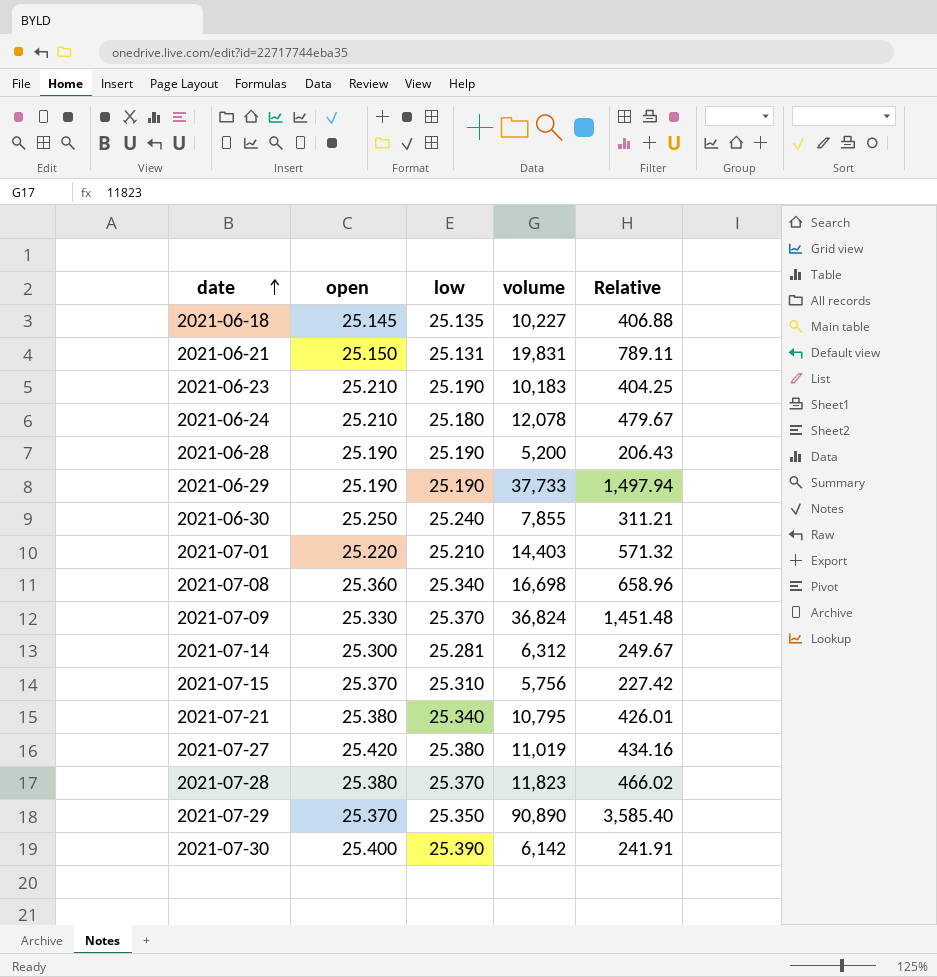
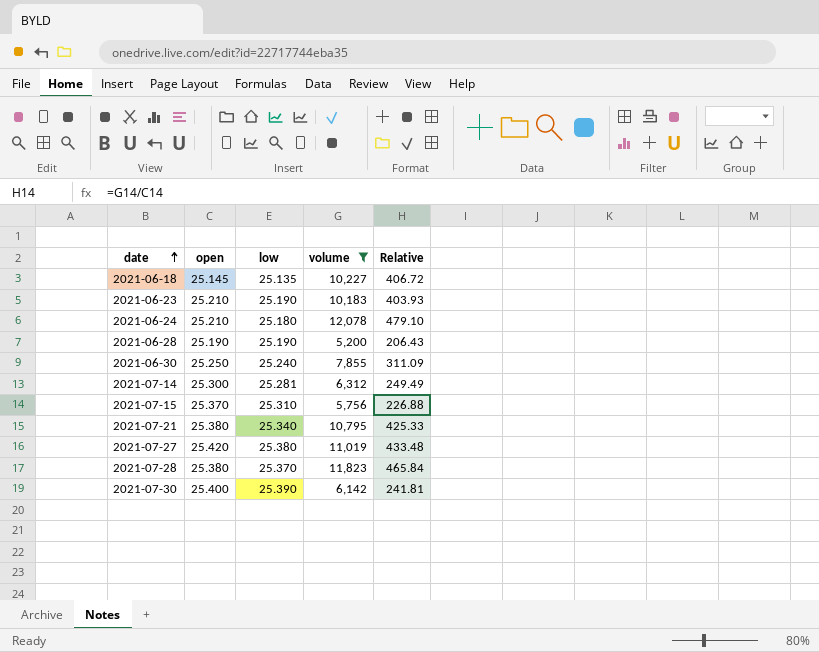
filter: none -> volume <= 12,078
column Relative | formula: [volume] / [low] -> [volume] / [open]

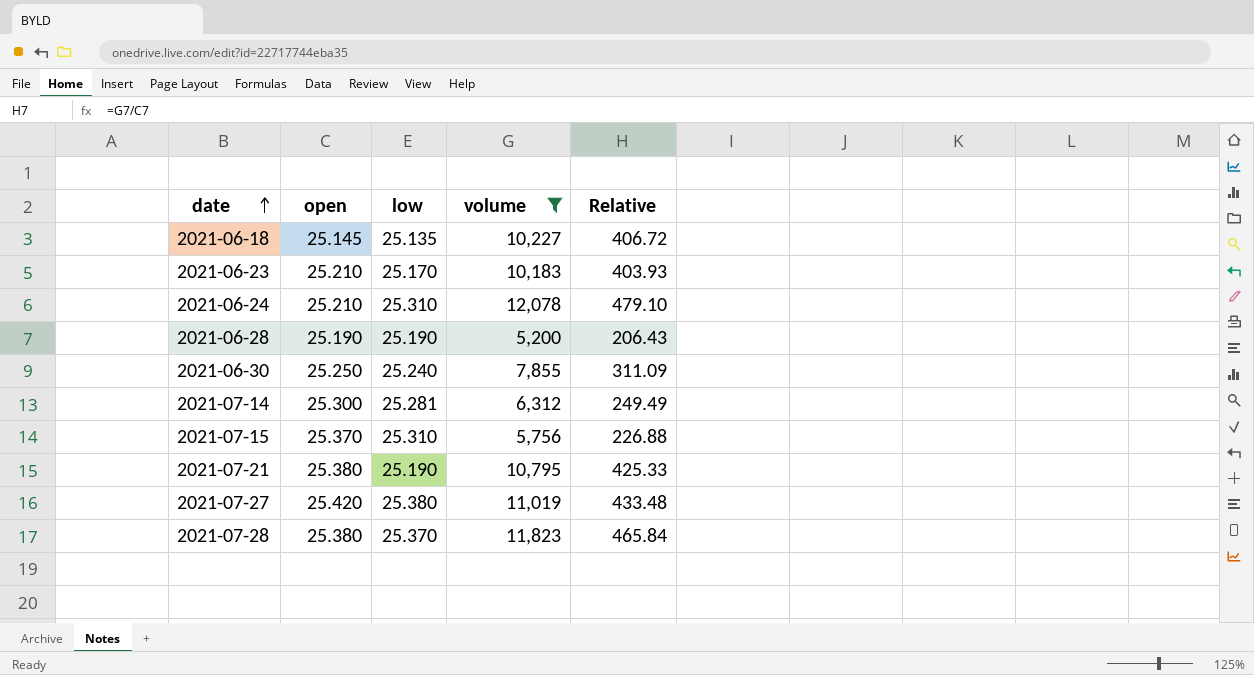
row 2021-07-30: 25.400 | 25.390 | 6,142 | 241.81 -> none
2021-06-23 | low: 25.190 -> 25.170
2021-06-24 | low: 25.180 -> 25.310
2021-07-21 | low: 25.340 -> 25.190

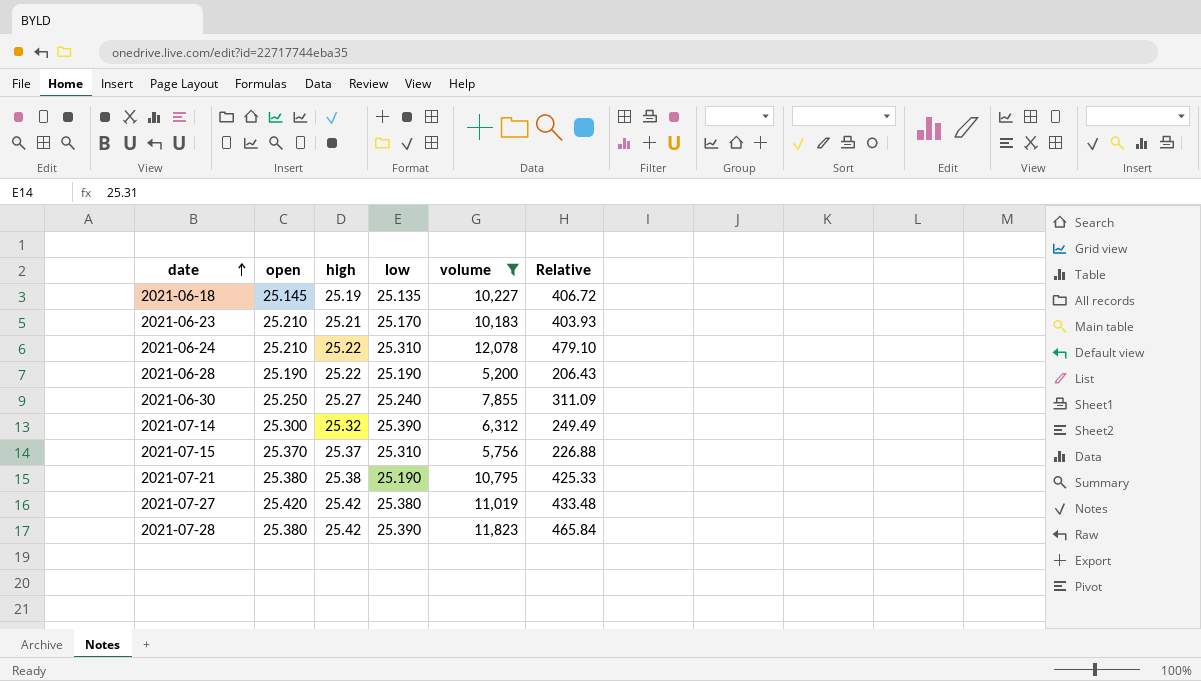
column high | position: none -> 3
2021-07-14 | low: 25.281 -> 25.390
2021-07-28 | low: 25.370 -> 25.390

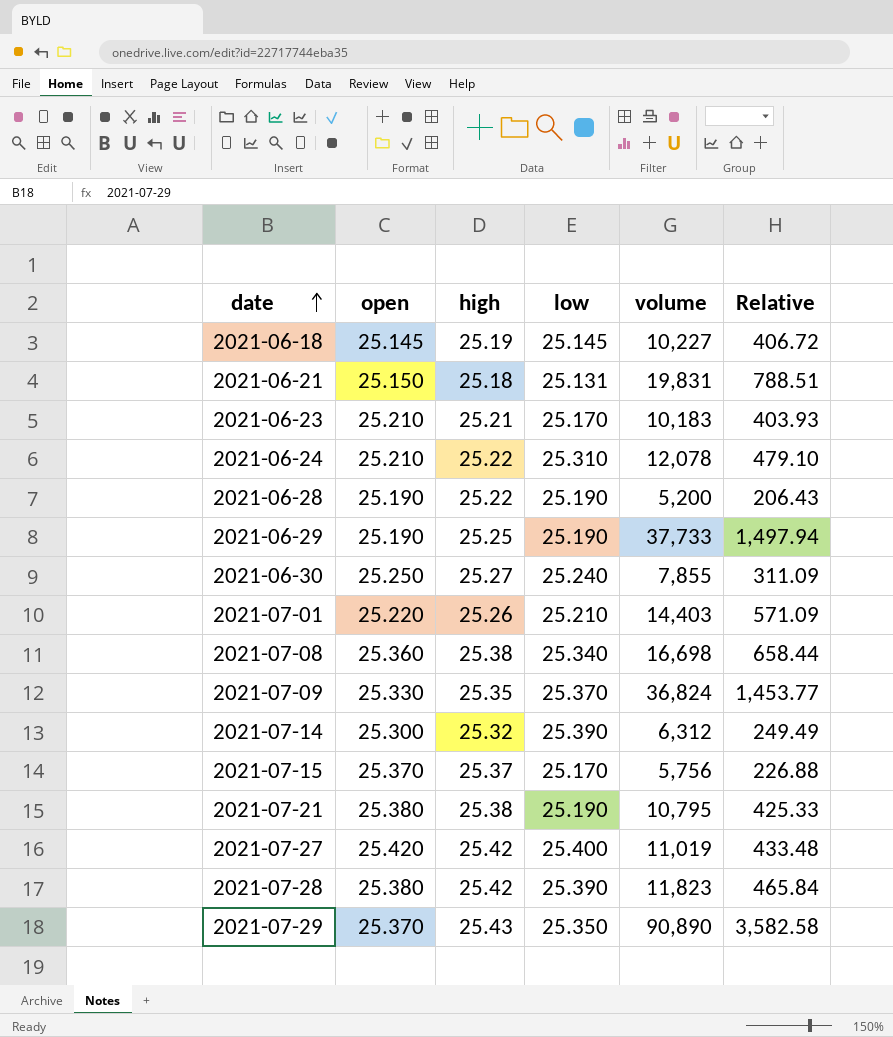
filter: volume <= 12,078 -> none
2021-06-18 | low: 25.135 -> 25.145
2021-07-15 | low: 25.310 -> 25.170
2021-07-27 | low: 25.380 -> 25.400

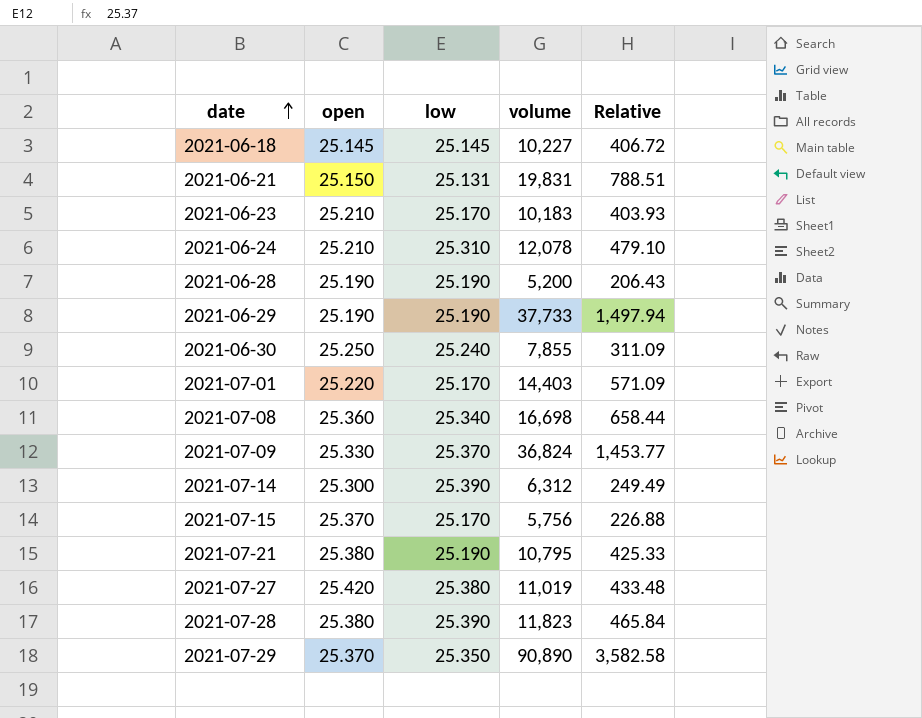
column high | position: 3 -> none
2021-07-01 | low: 25.210 -> 25.170
2021-07-27 | low: 25.400 -> 25.380

